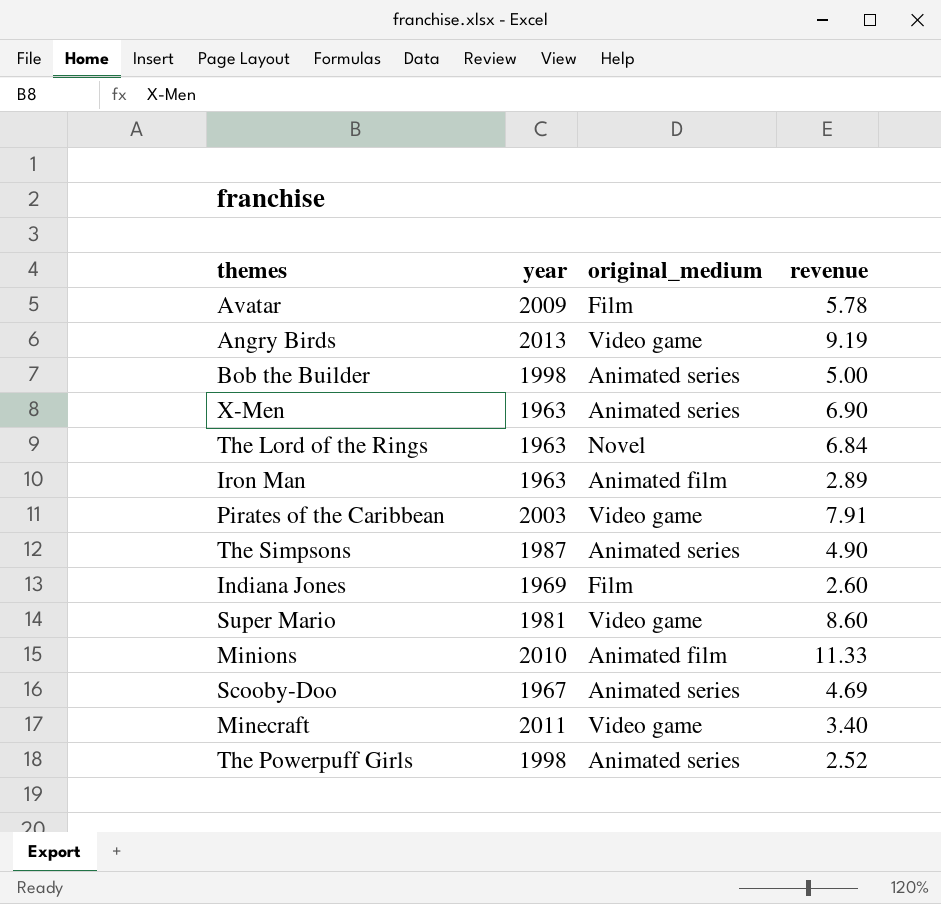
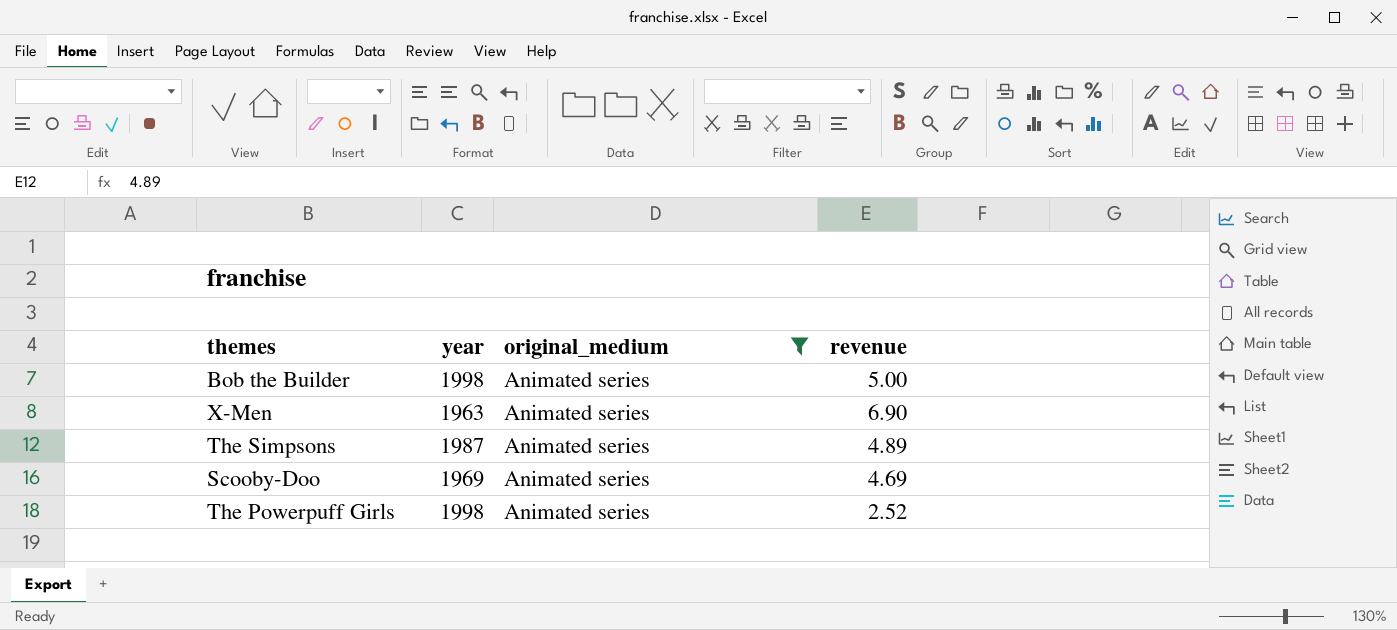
filter: none -> original_medium = Animated series
The Simpsons | revenue: 4.90 -> 4.89
Scooby-Doo | year: 1967 -> 1969

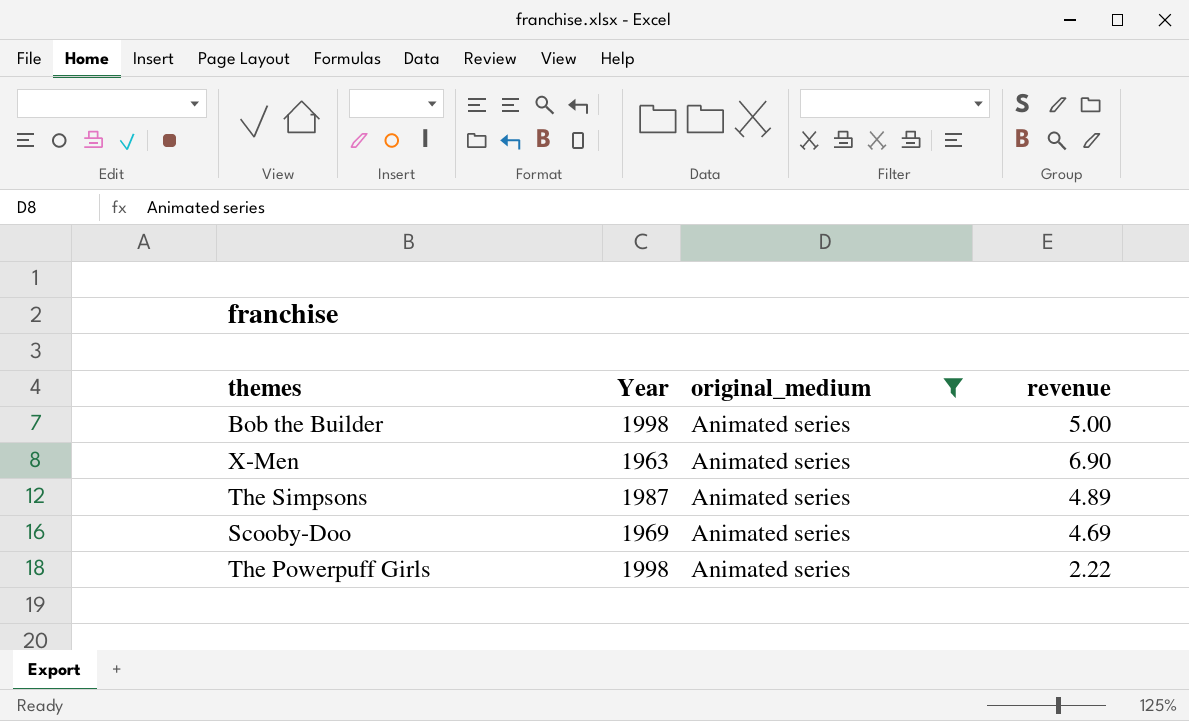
column name: year -> Year
The Powerpuff Girls | revenue: 2.52 -> 2.22

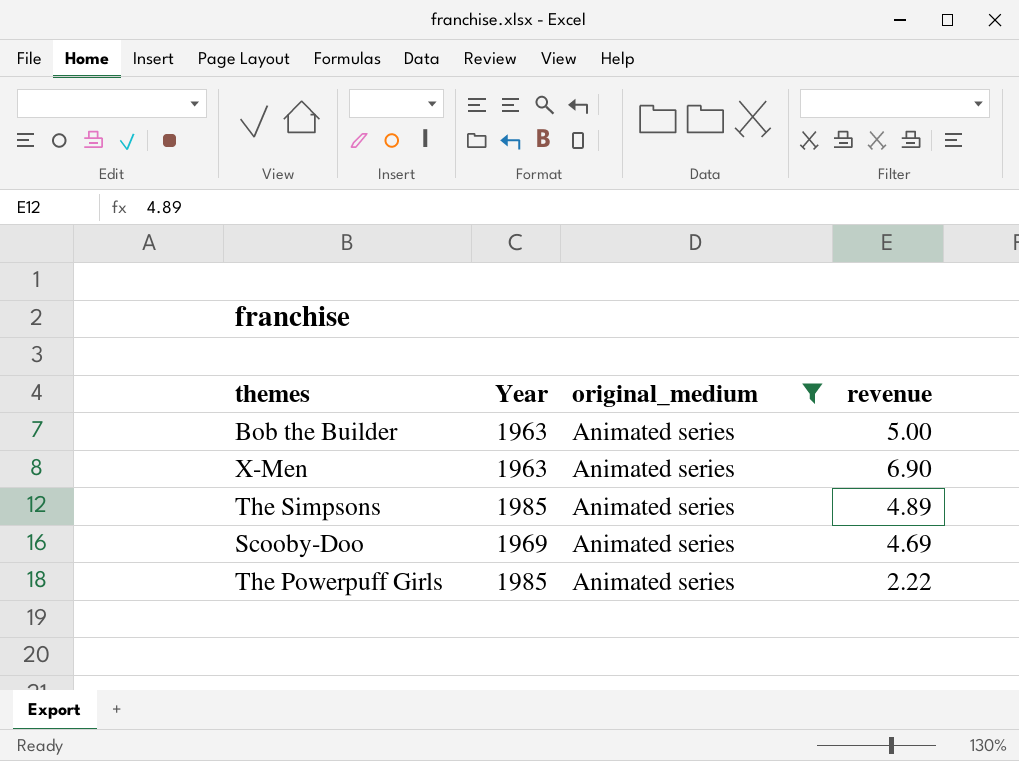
Bob the Builder | Year: 1998 -> 1963
The Simpsons | Year: 1987 -> 1985
The Powerpuff Girls | Year: 1998 -> 1985

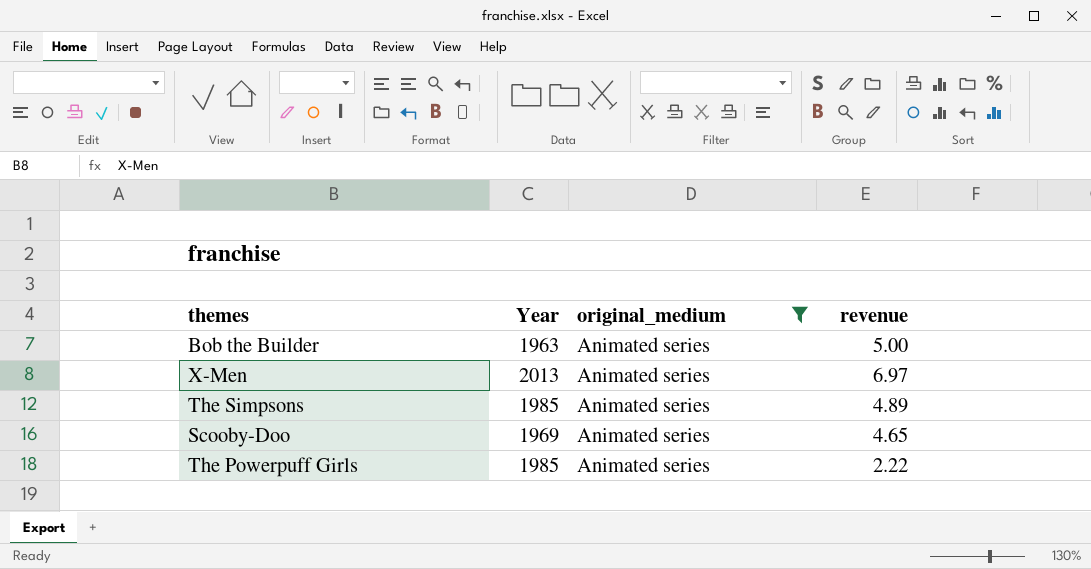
X-Men | Year: 1963 -> 2013
X-Men | revenue: 6.90 -> 6.97
Scooby-Doo | revenue: 4.69 -> 4.65

